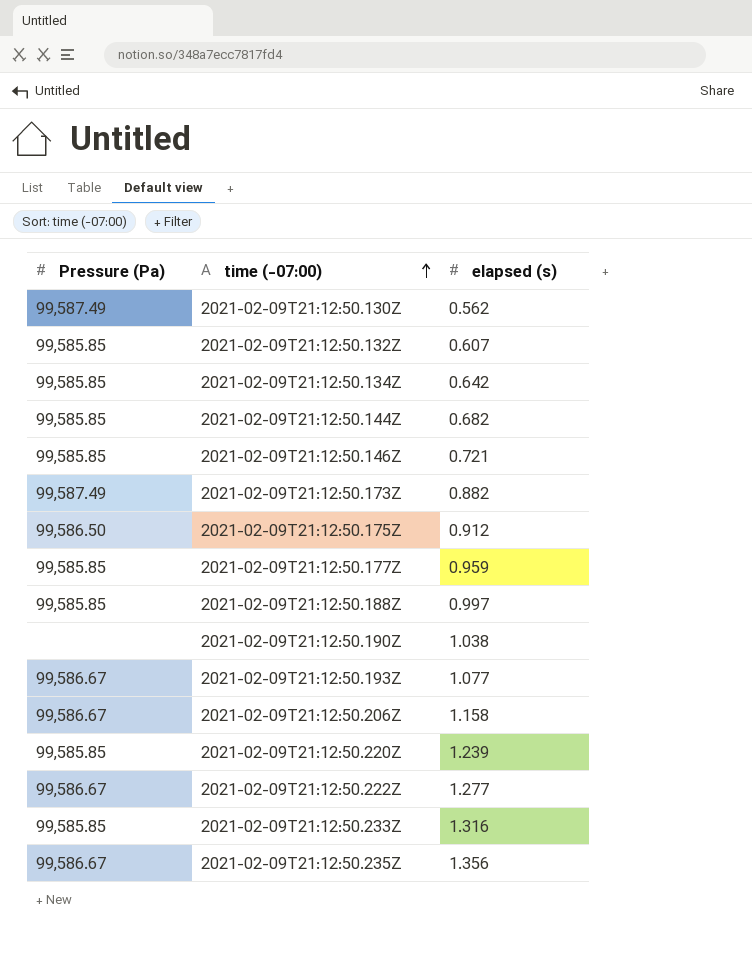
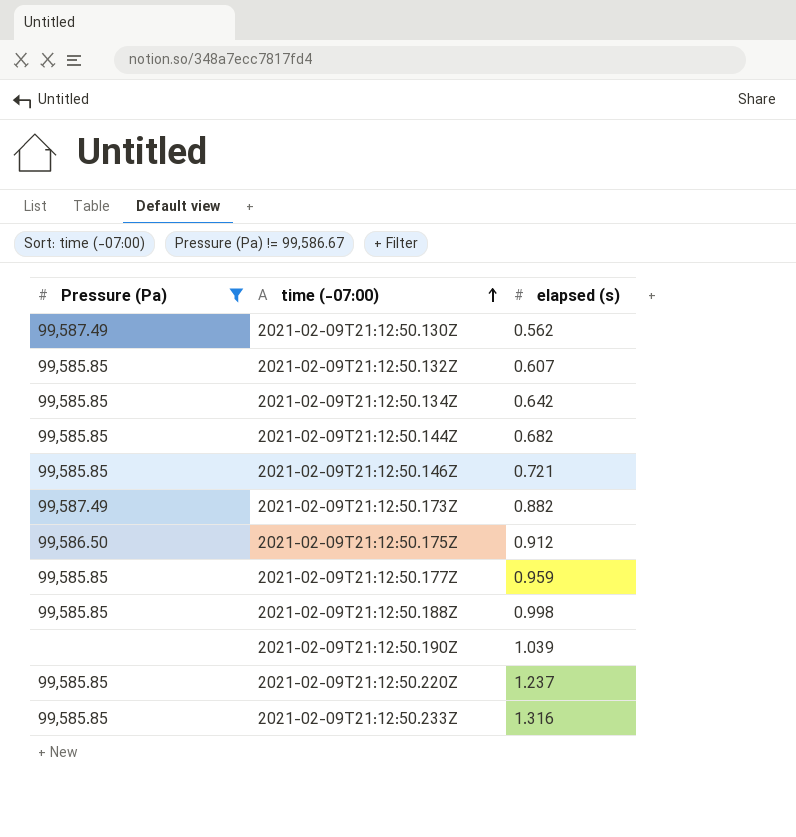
filter: none -> Pressure (Pa) != 99,586.67
2021-02-09T21:12:50.188Z | elapsed (s): 0.997 -> 0.998
2021-02-09T21:12:50.190Z | elapsed (s): 1.038 -> 1.039
2021-02-09T21:12:50.220Z | elapsed (s): 1.239 -> 1.237

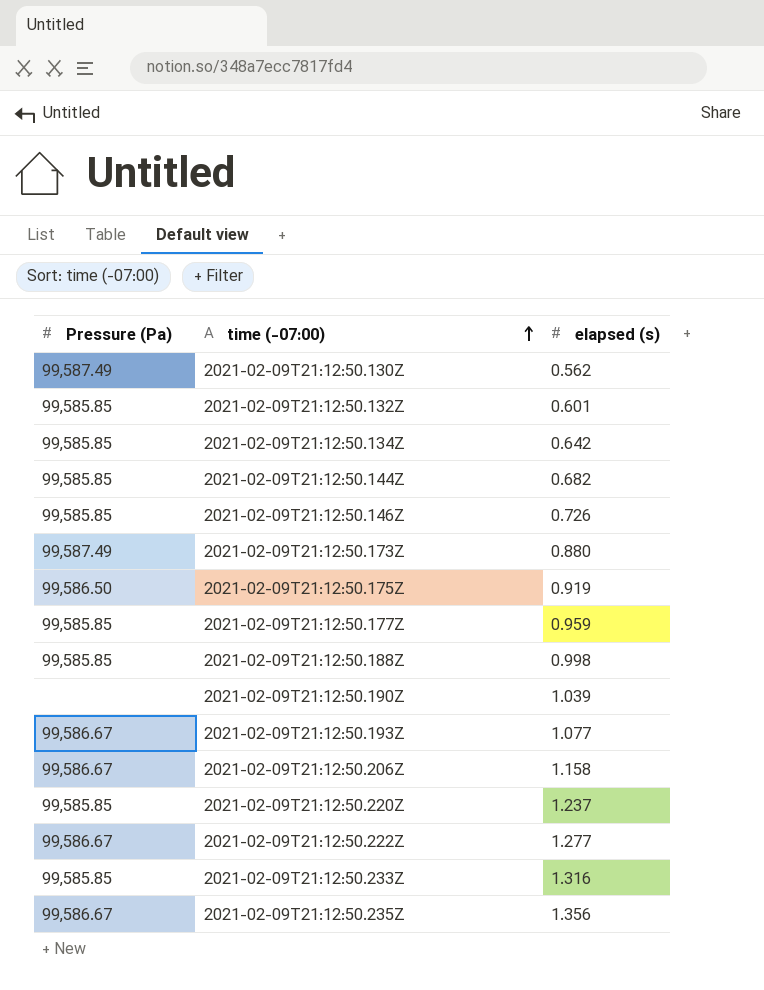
filter: Pressure (Pa) != 99,586.67 -> none
2021-02-09T21:12:50.132Z | elapsed (s): 0.607 -> 0.601
2021-02-09T21:12:50.146Z | elapsed (s): 0.721 -> 0.726
2021-02-09T21:12:50.173Z | elapsed (s): 0.882 -> 0.880
2021-02-09T21:12:50.175Z | elapsed (s): 0.912 -> 0.919

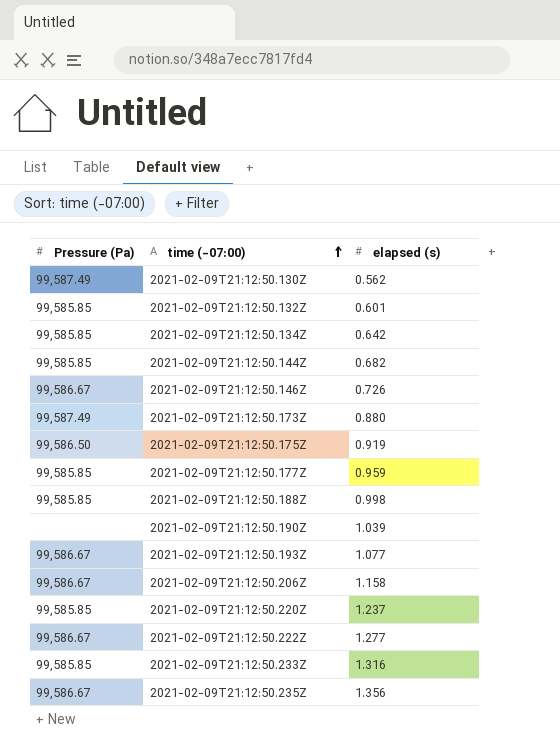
2021-02-09T21:12:50.146Z | Pressure (Pa): 99,585.85 -> 99,586.67

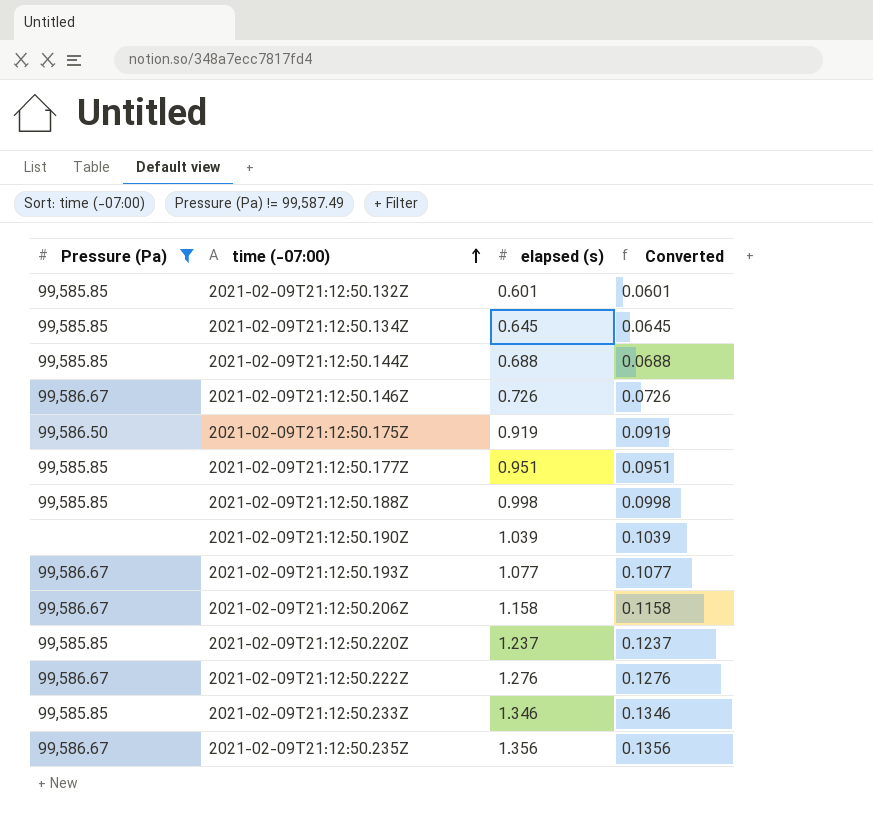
filter: none -> Pressure (Pa) != 99,587.49
column Converted | formula: none -> [elapsed (s)] * 0.1
2021-02-09T21:12:50.134Z | elapsed (s): 0.642 -> 0.645
2021-02-09T21:12:50.144Z | elapsed (s): 0.682 -> 0.688
2021-02-09T21:12:50.177Z | elapsed (s): 0.959 -> 0.951
2021-02-09T21:12:50.222Z | elapsed (s): 1.277 -> 1.276
2021-02-09T21:12:50.233Z | elapsed (s): 1.316 -> 1.346

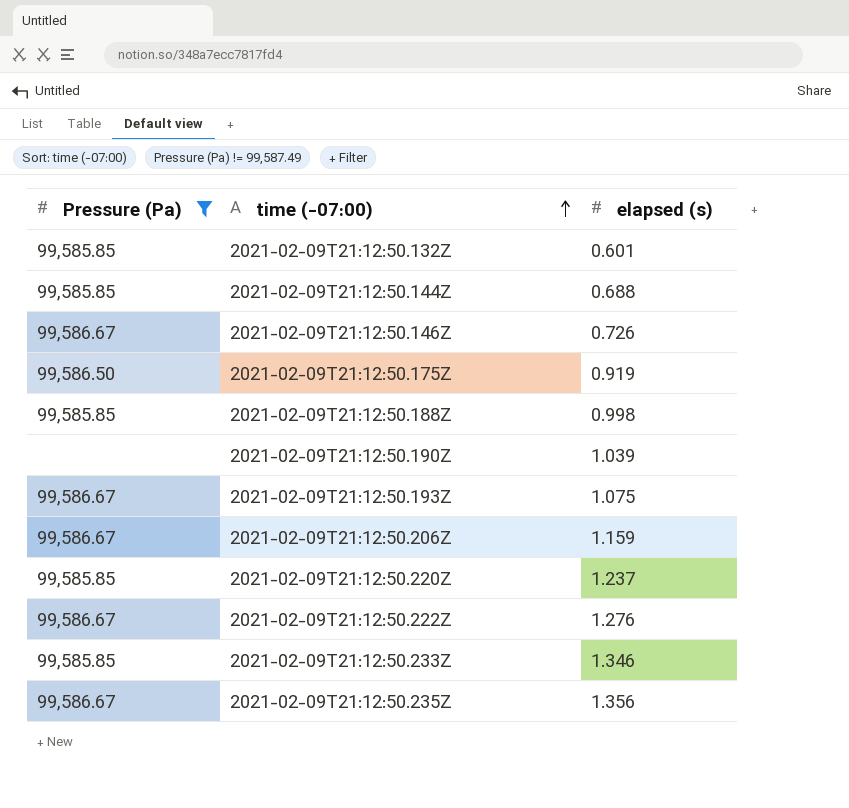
column Converted | formula: [elapsed (s)] * 0.1 -> none
row 2021-02-09T21:12:50.134Z: 99,585.85 | 0.645 | 0.0645 -> none
row 2021-02-09T21:12:50.177Z: 99,585.85 | 0.951 | 0.0951 -> none
2021-02-09T21:12:50.193Z | elapsed (s): 1.077 -> 1.075
2021-02-09T21:12:50.206Z | elapsed (s): 1.158 -> 1.159

